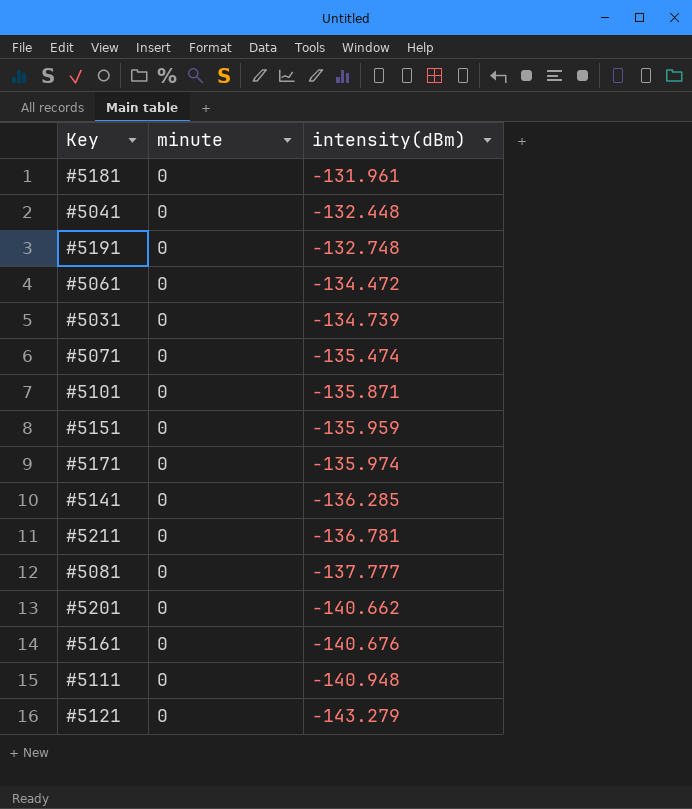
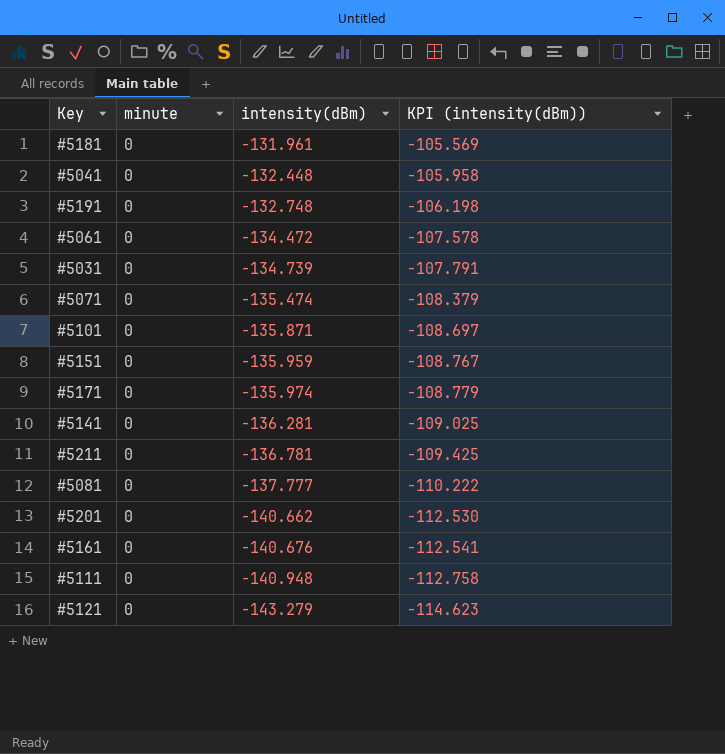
column KPI (intensity(dBm)) | formula: none -> [intensity(dBm)] * 0.8
#5141 | intensity(dBm): -136.285 -> -136.281

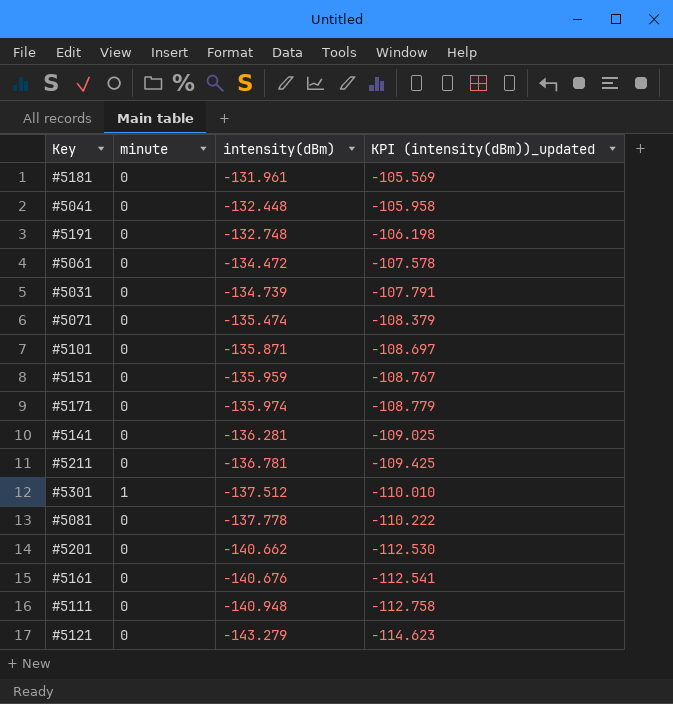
column name: KPI (intensity(dBm)) -> KPI (intensity(dBm))_updated
row #5301: none -> 1 | -137.512 | -110.010
#5081 | intensity(dBm): -137.777 -> -137.778

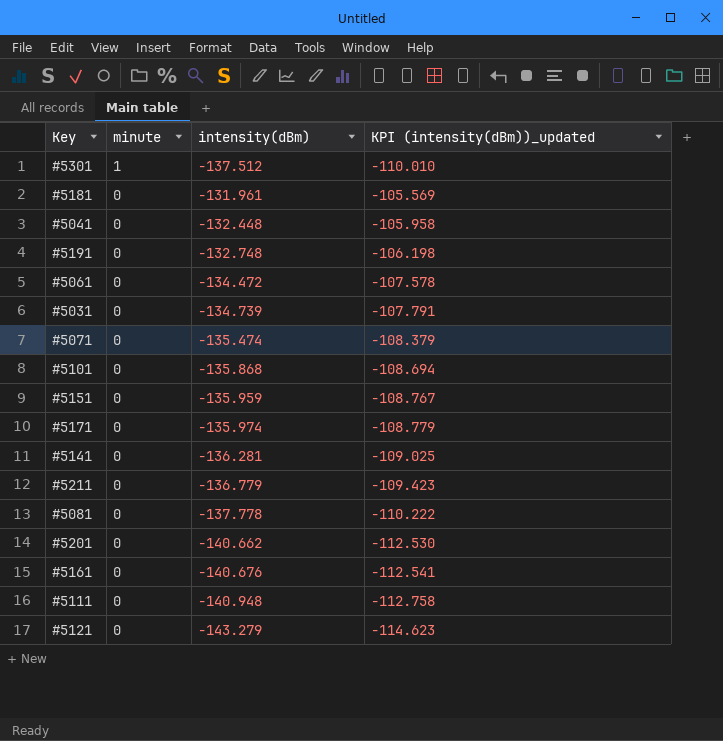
row order: intensity(dBm) descending -> minute descending
#5101 | intensity(dBm): -135.871 -> -135.868
#5101 | KPI (intensity(dBm))_updated: -108.697 -> -108.694
#5211 | intensity(dBm): -136.781 -> -136.779
#5211 | KPI (intensity(dBm))_updated: -109.425 -> -109.423

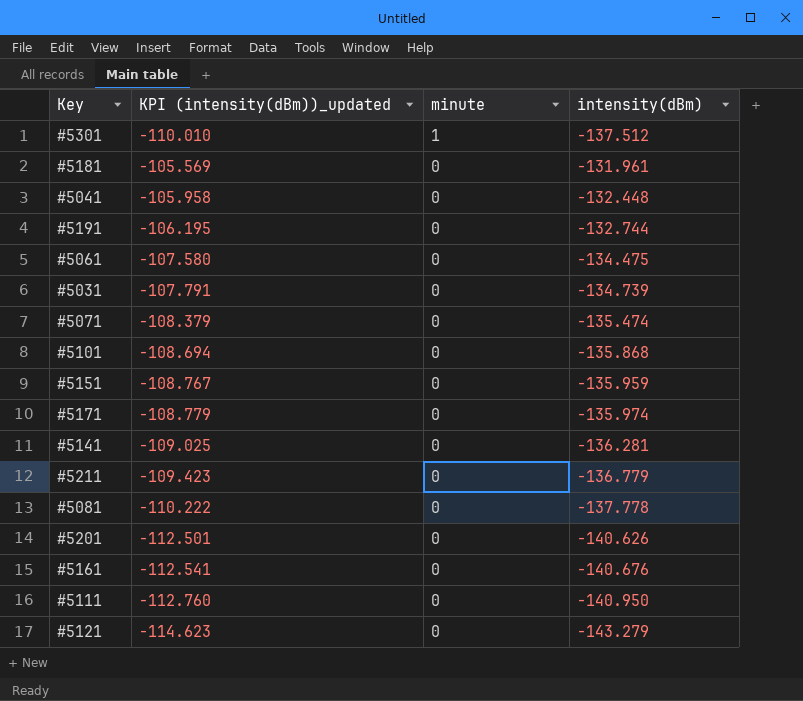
column KPI (intensity(dBm))_updated | position: 4 -> 2
#5191 | KPI (intensity(dBm))_updated: -106.198 -> -106.195
#5191 | intensity(dBm): -132.748 -> -132.744
#5061 | KPI (intensity(dBm))_updated: -107.578 -> -107.580
#5061 | intensity(dBm): -134.472 -> -134.475
#5201 | KPI (intensity(dBm))_updated: -112.530 -> -112.501
#5201 | intensity(dBm): -140.662 -> -140.626
#5111 | KPI (intensity(dBm))_updated: -112.758 -> -112.760
#5111 | intensity(dBm): -140.948 -> -140.950

